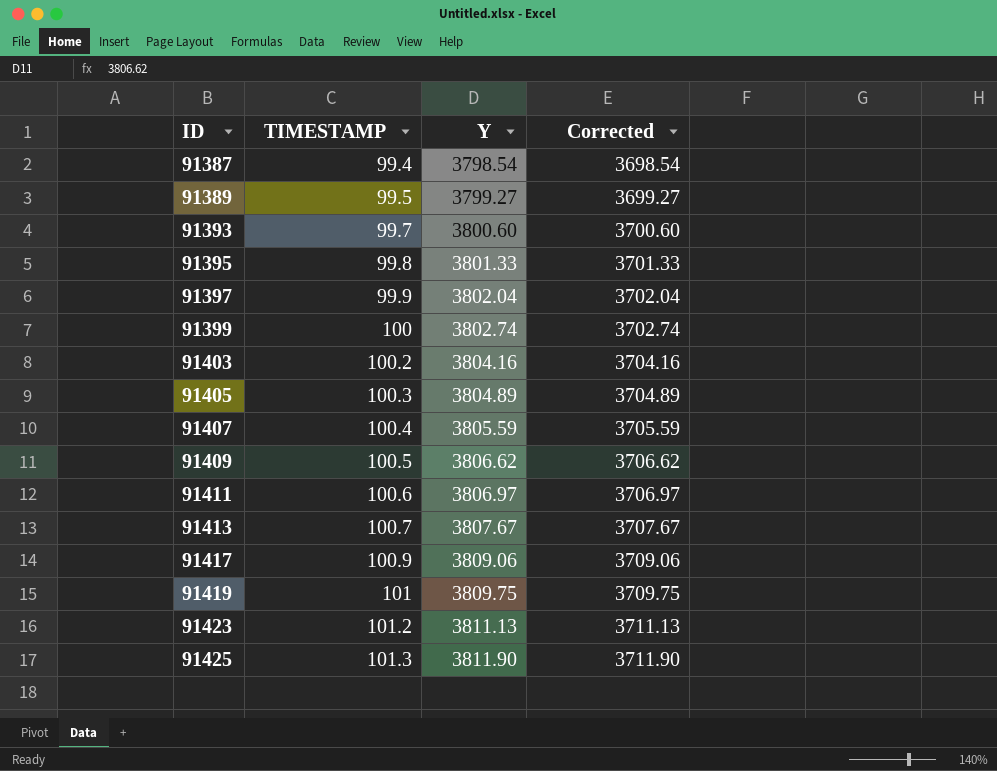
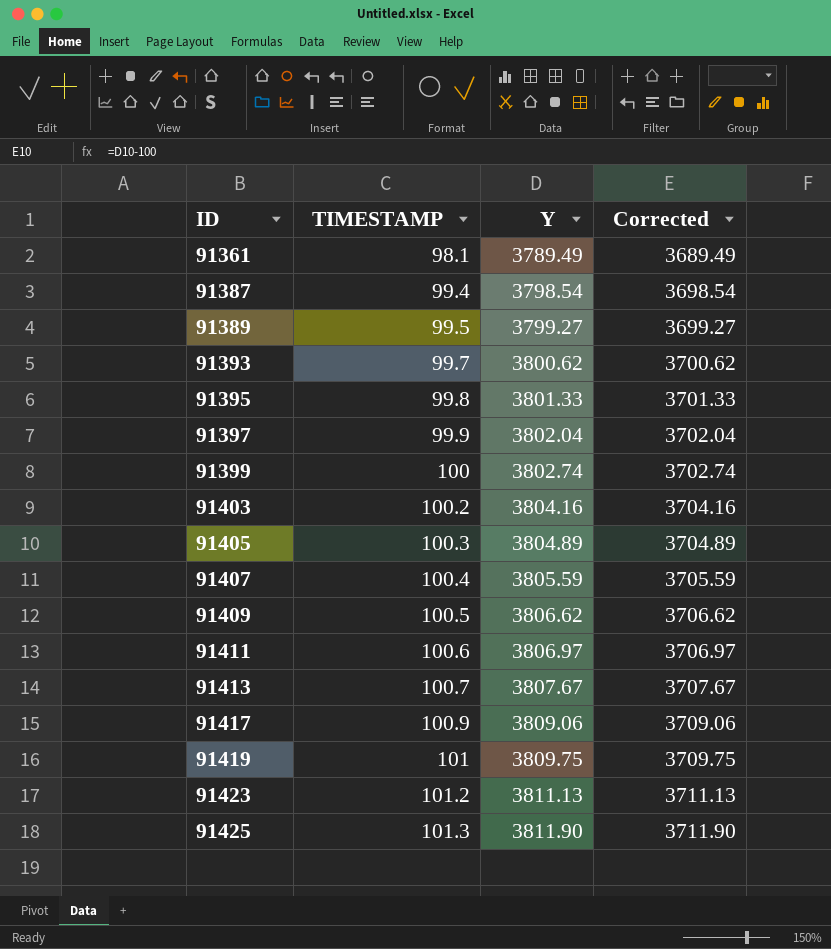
row 91361: none -> 98.1 | 3789.49 | 3689.49
91393 | Y: 3800.60 -> 3800.62
91393 | Corrected: 3700.60 -> 3700.62

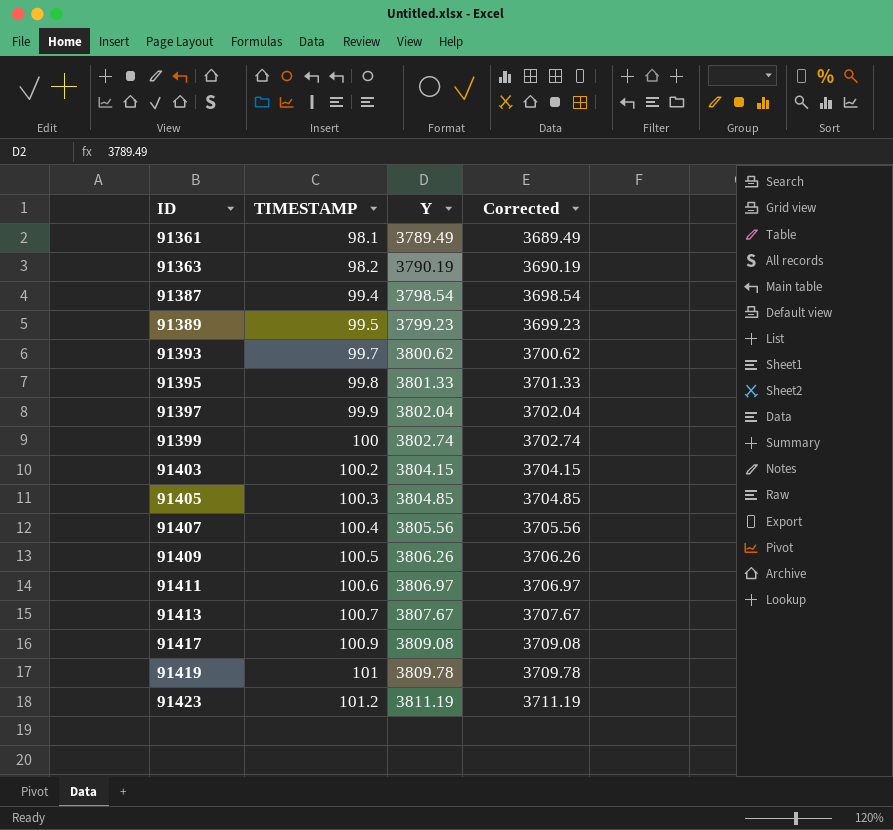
row 91425: 101.3 | 3811.90 | 3711.90 -> none
row 91363: none -> 98.2 | 3790.19 | 3690.19
91389 | Y: 3799.27 -> 3799.23
91389 | Corrected: 3699.27 -> 3699.23
91403 | Y: 3804.16 -> 3804.15
91403 | Corrected: 3704.16 -> 3704.15
91405 | Y: 3804.89 -> 3804.85
91405 | Corrected: 3704.89 -> 3704.85
91407 | Y: 3805.59 -> 3805.56
91407 | Corrected: 3705.59 -> 3705.56
91409 | Y: 3806.62 -> 3806.26
91409 | Corrected: 3706.62 -> 3706.26
91417 | Y: 3809.06 -> 3809.08
91417 | Corrected: 3709.06 -> 3709.08
91419 | Y: 3809.75 -> 3809.78
91419 | Corrected: 3709.75 -> 3709.78
91423 | Y: 3811.13 -> 3811.19
91423 | Corrected: 3711.13 -> 3711.19

